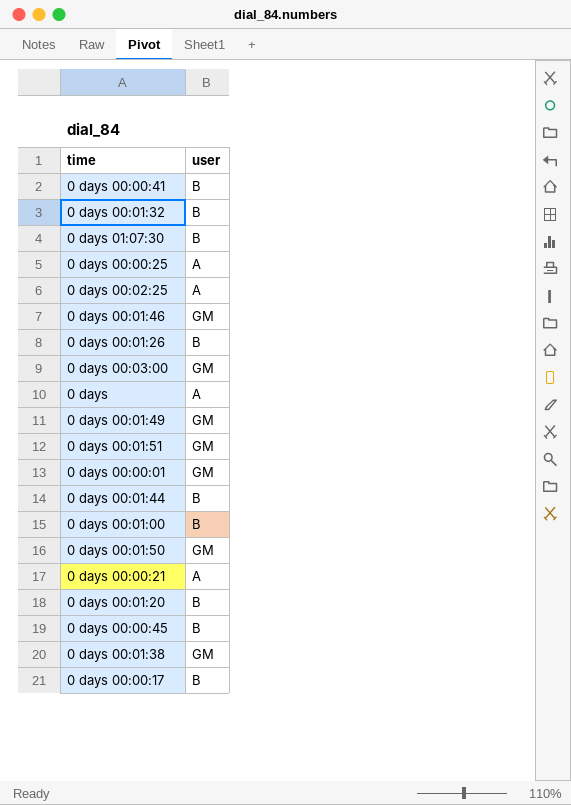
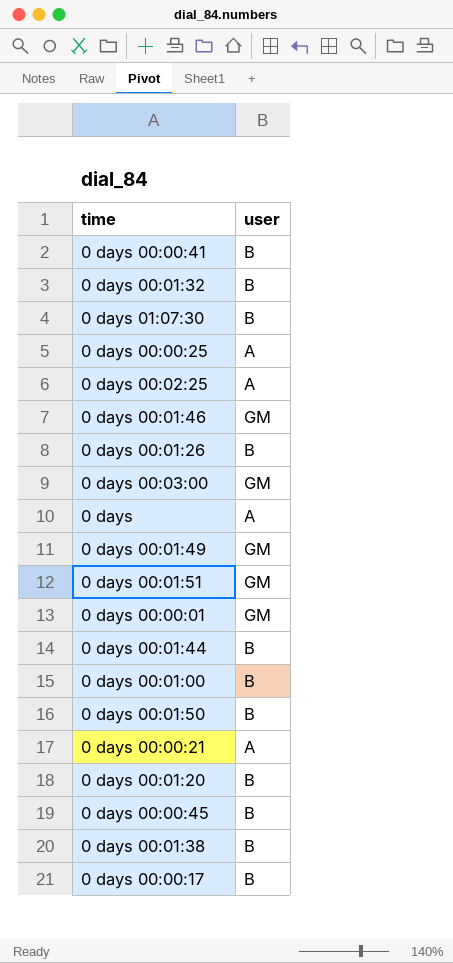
0 days 00:01:50 | user: GM -> B
0 days 00:01:38 | user: GM -> B

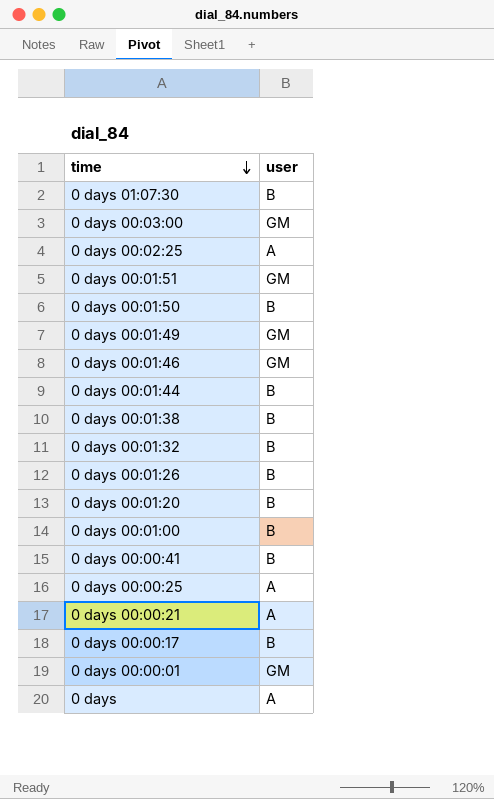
row order: none -> time descending
row 0 days 00:00:45: B -> none

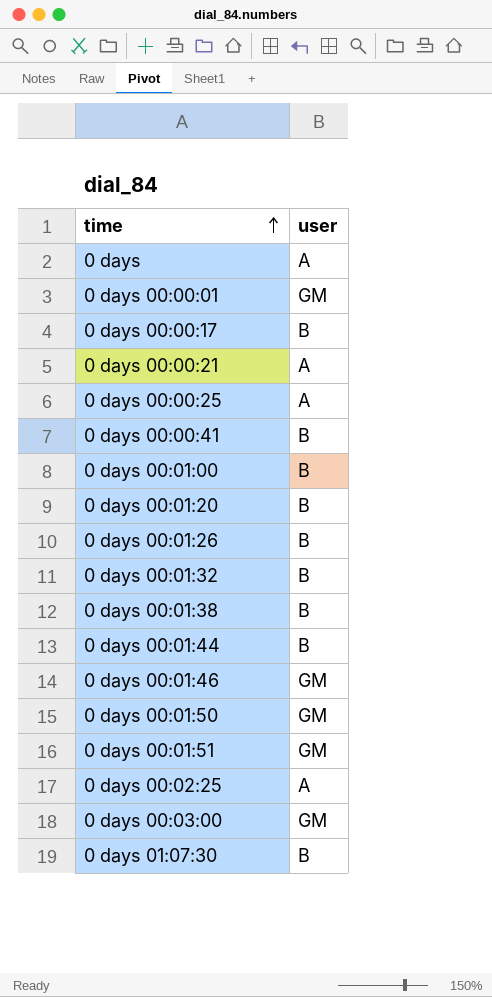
row order: time descending -> time ascending
row 0 days 00:01:49: GM -> none
0 days 00:01:50 | user: B -> GM

